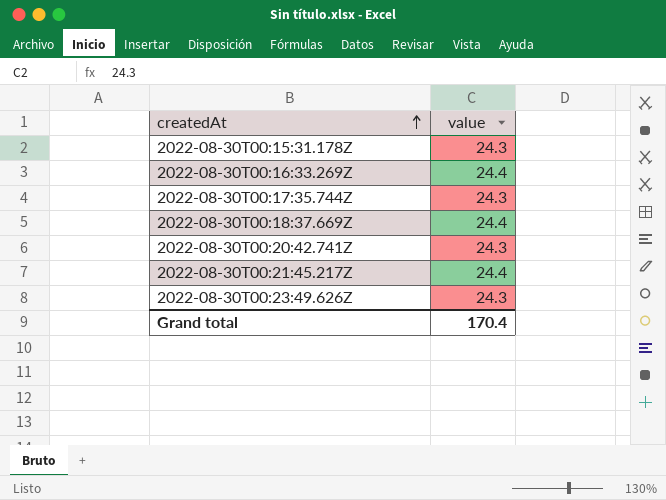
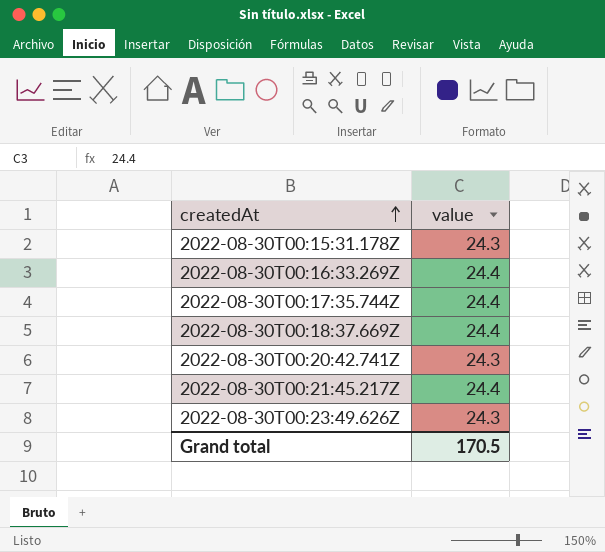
2022-08-30T00:17:35.744Z | value: 24.3 -> 24.4
Grand total | value: 170.4 -> 170.5

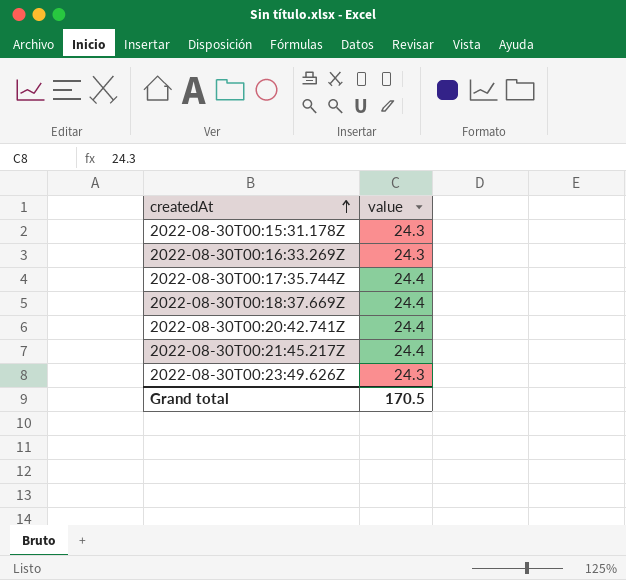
2022-08-30T00:16:33.269Z | value: 24.4 -> 24.3
2022-08-30T00:20:42.741Z | value: 24.3 -> 24.4

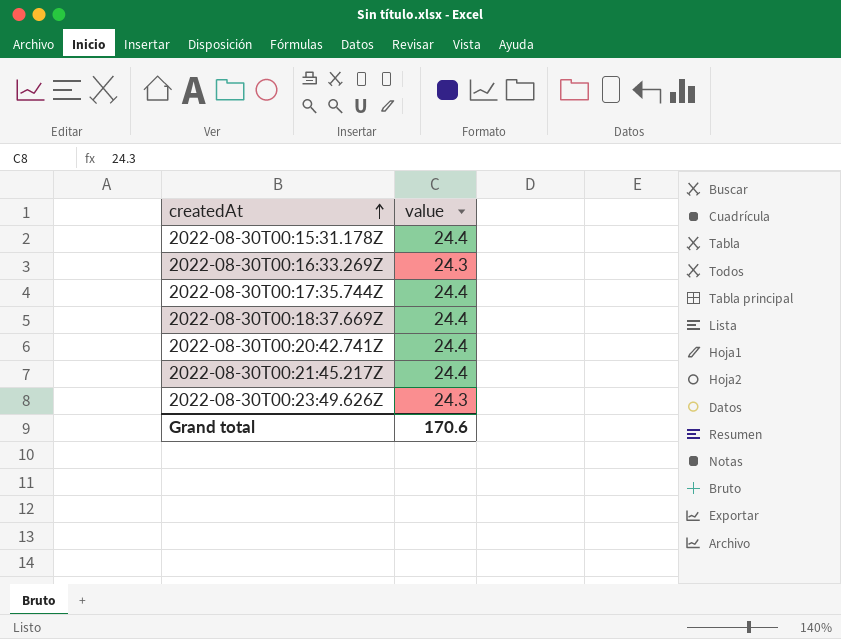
2022-08-30T00:15:31.178Z | value: 24.3 -> 24.4
Grand total | value: 170.5 -> 170.6

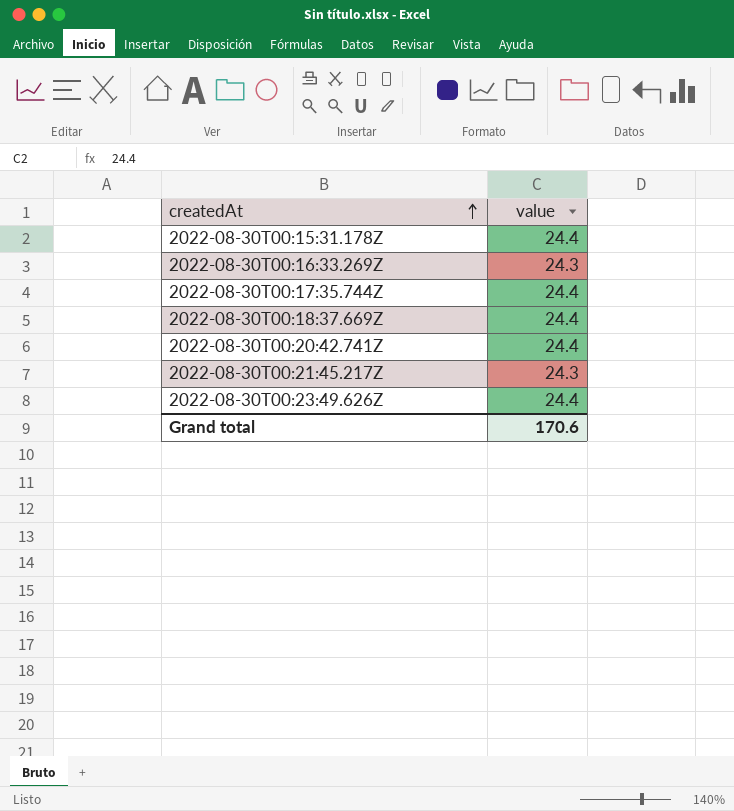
2022-08-30T00:21:45.217Z | value: 24.4 -> 24.3
2022-08-30T00:23:49.626Z | value: 24.3 -> 24.4

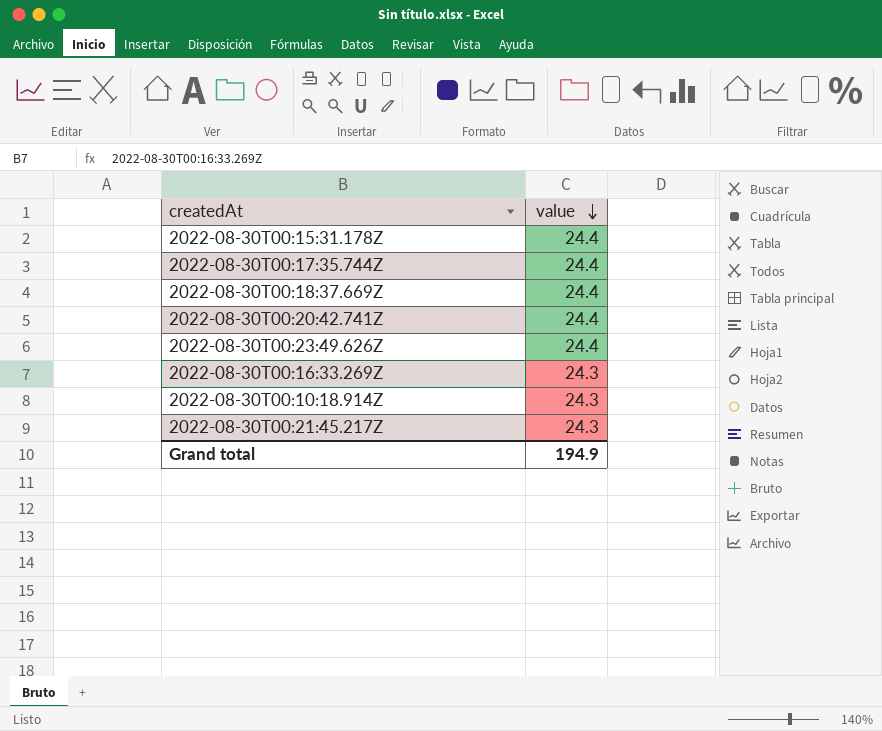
row order: createdAt ascending -> value descending
row 2022-08-30T00:10:18.914Z: none -> 24.3
Grand total | value: 170.6 -> 194.9

